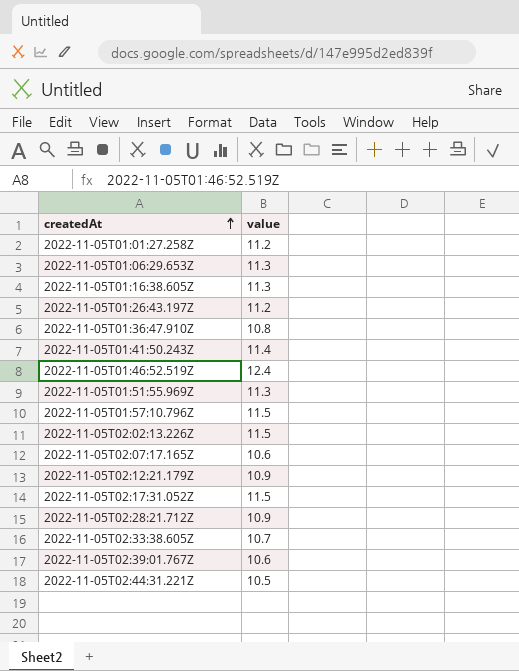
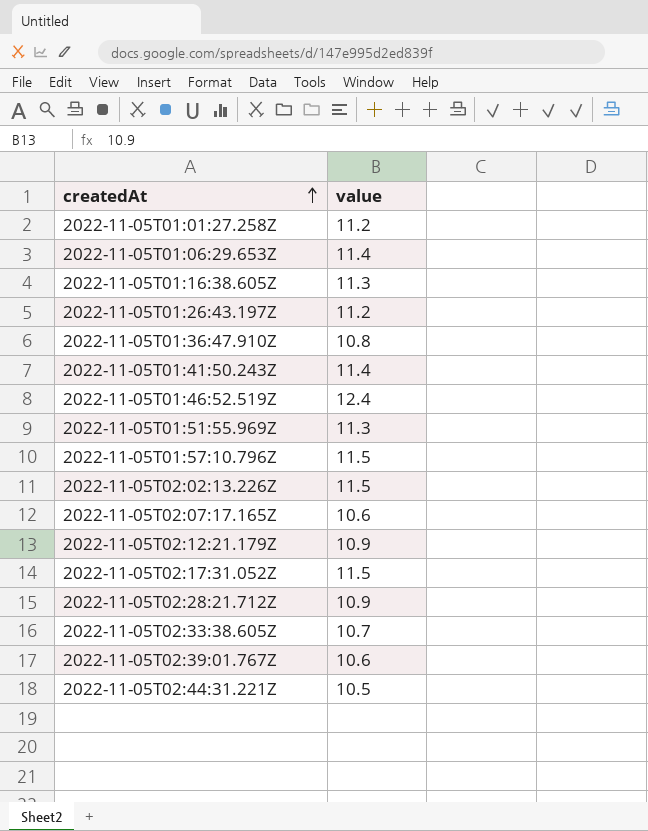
2022-11-05T01:06:29.653Z | value: 11.3 -> 11.4

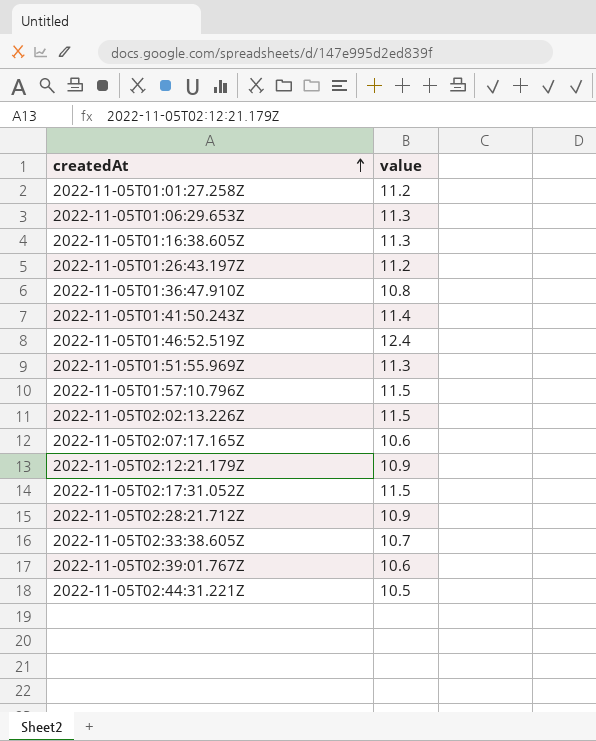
2022-11-05T01:06:29.653Z | value: 11.4 -> 11.3

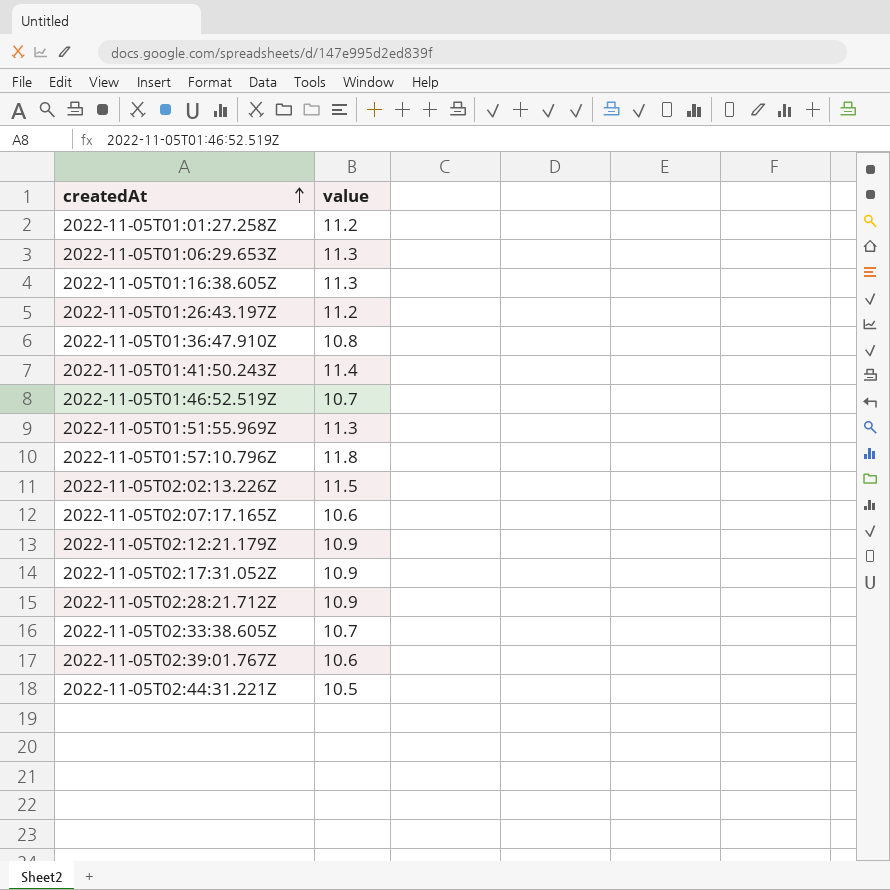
2022-11-05T01:46:52.519Z | value: 12.4 -> 10.7
2022-11-05T01:57:10.796Z | value: 11.5 -> 11.8
2022-11-05T02:17:31.052Z | value: 11.5 -> 10.9

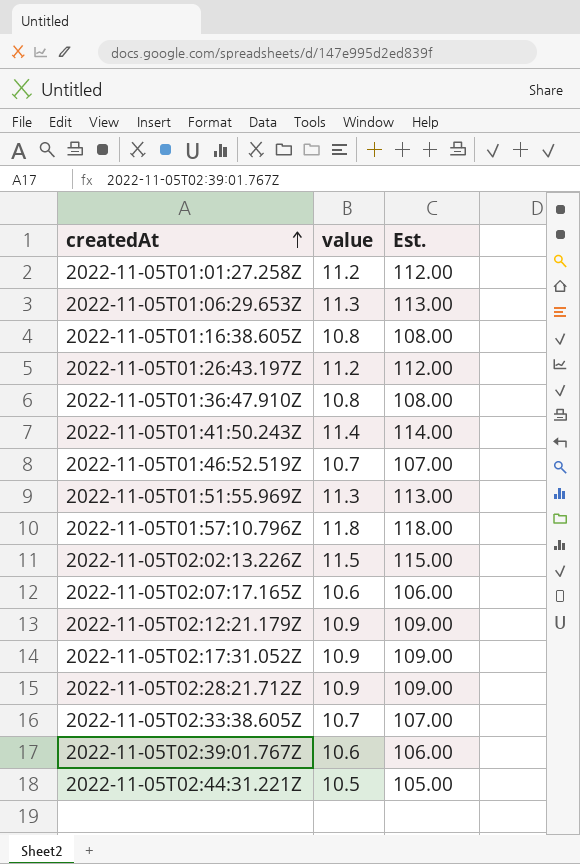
column Est. | formula: none -> [value] * 10
2022-11-05T01:16:38.605Z | value: 11.3 -> 10.8

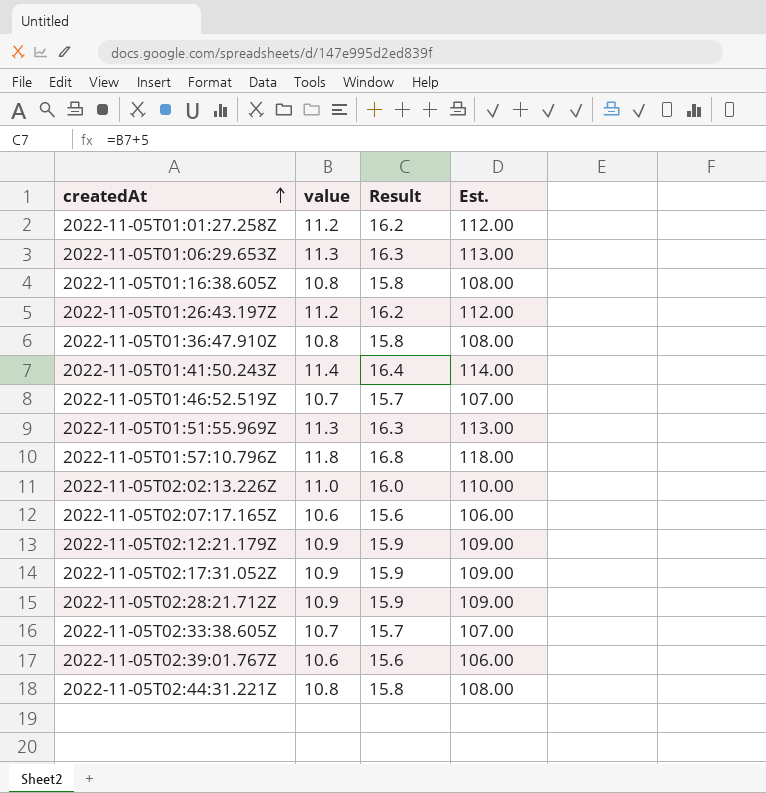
column Result | formula: none -> [value] + 5
2022-11-05T02:02:13.226Z | value: 11.5 -> 11.0
2022-11-05T02:02:13.226Z | Est.: 115.00 -> 110.00
2022-11-05T02:44:31.221Z | value: 10.5 -> 10.8
2022-11-05T02:44:31.221Z | Est.: 105.00 -> 108.00

